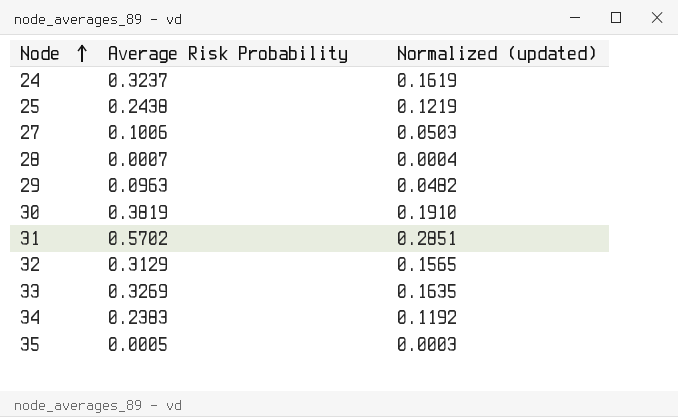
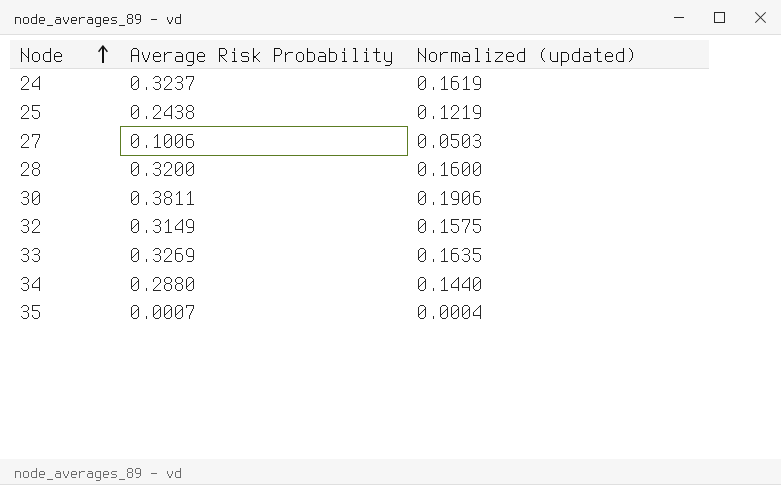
row 29: 0.0963 | 0.0482 -> none
row 31: 0.5702 | 0.2851 -> none
28 | Average Risk Probability: 0.0007 -> 0.3200
28 | Normalized (updated): 0.0004 -> 0.1600
30 | Average Risk Probability: 0.3819 -> 0.3811
30 | Normalized (updated): 0.1910 -> 0.1906
32 | Average Risk Probability: 0.3129 -> 0.3149
32 | Normalized (updated): 0.1565 -> 0.1575
34 | Average Risk Probability: 0.2383 -> 0.2880
34 | Normalized (updated): 0.1192 -> 0.1440
35 | Average Risk Probability: 0.0005 -> 0.0007
35 | Normalized (updated): 0.0003 -> 0.0004

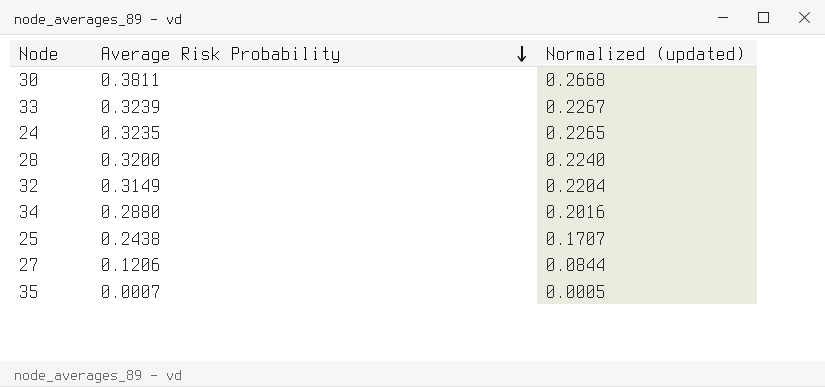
row order: Node ascending -> Average Risk Probability descending
column Normalized (updated) | formula: [Average Risk Probability] * 0.5 -> [Average Risk Probability] * 0.7
33 | Average Risk Probability: 0.3269 -> 0.3239
24 | Average Risk Probability: 0.3237 -> 0.3235
27 | Average Risk Probability: 0.1006 -> 0.1206

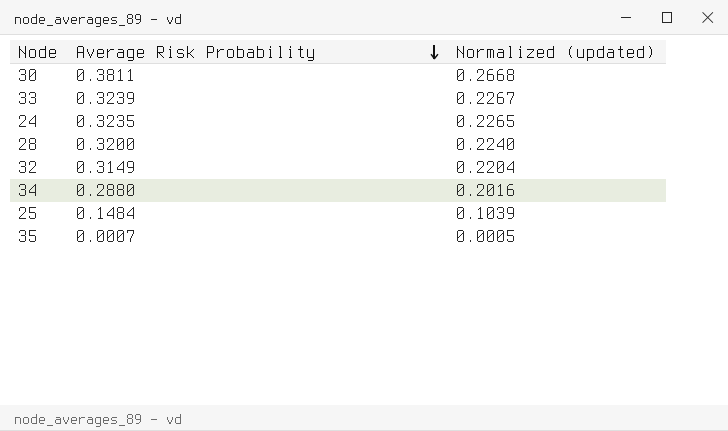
row 27: 0.1206 | 0.0844 -> none
25 | Average Risk Probability: 0.2438 -> 0.1484
25 | Normalized (updated): 0.1707 -> 0.1039

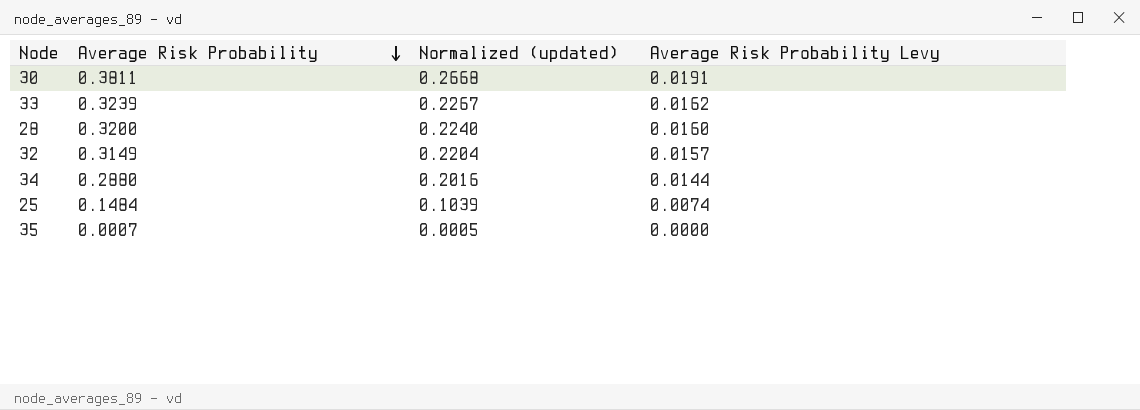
column Average Risk Probability Levy | formula: none -> [Average Risk Probability] * 0.05
row 24: 0.3235 | 0.2265 -> none

